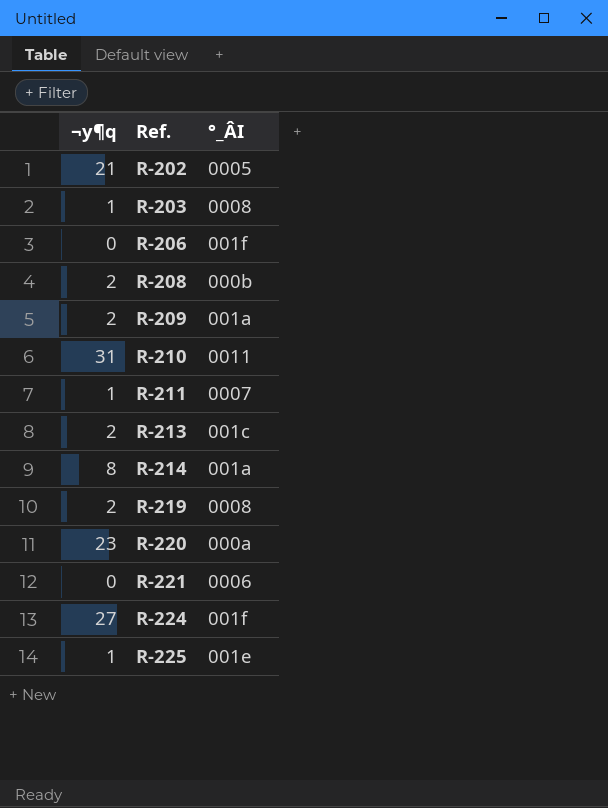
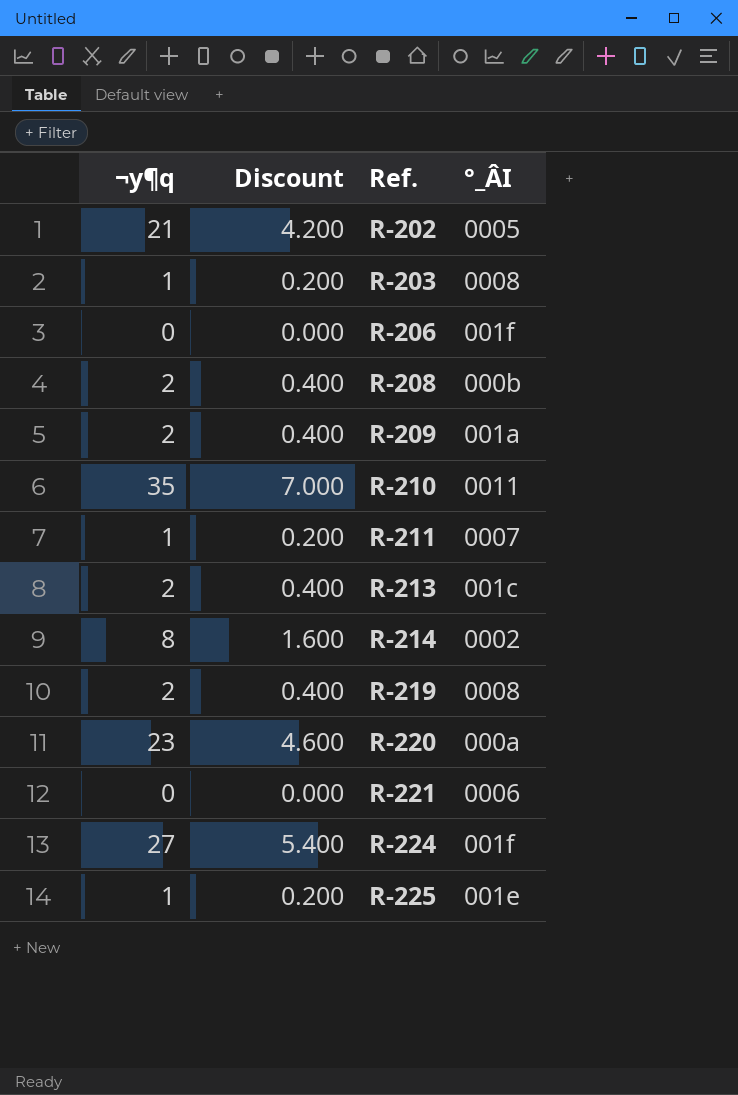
column Discount | formula: none -> [¬y¶q] * 0.2
R-210 | ¬y¶q: 31 -> 35
R-214 | °_ÂI: 001a -> 0002

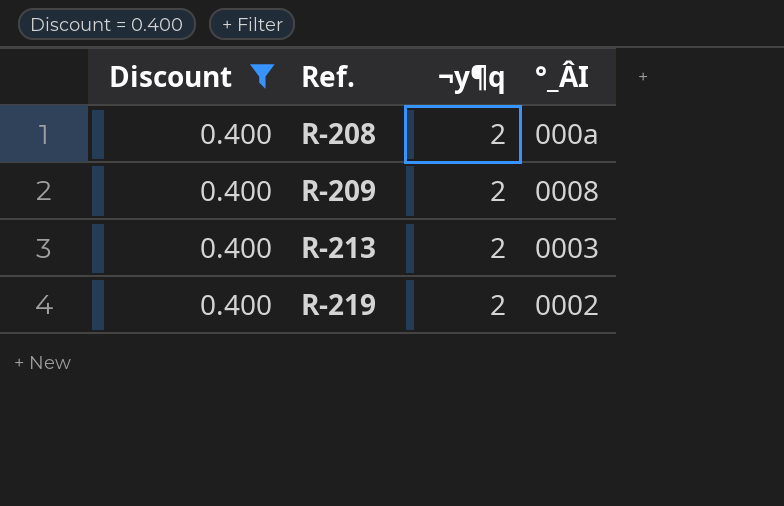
filter: none -> Discount = 0.400
column ¬y¶q | position: 1 -> 3
R-208 | °_ÂI: 000b -> 000a
R-209 | °_ÂI: 001a -> 0008
R-213 | °_ÂI: 001c -> 0003
R-219 | °_ÂI: 0008 -> 0002

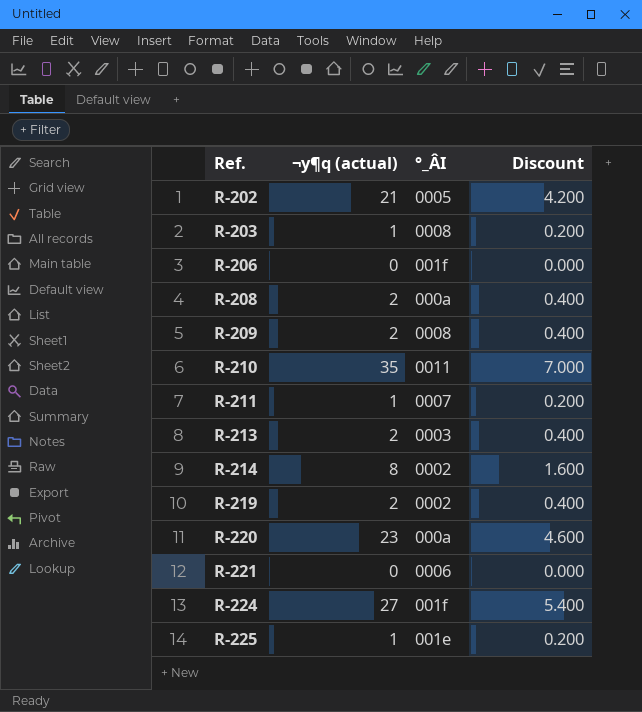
filter: Discount = 0.400 -> none
column name: ¬y¶q -> ¬y¶q (actual)
column Discount | position: 1 -> 4

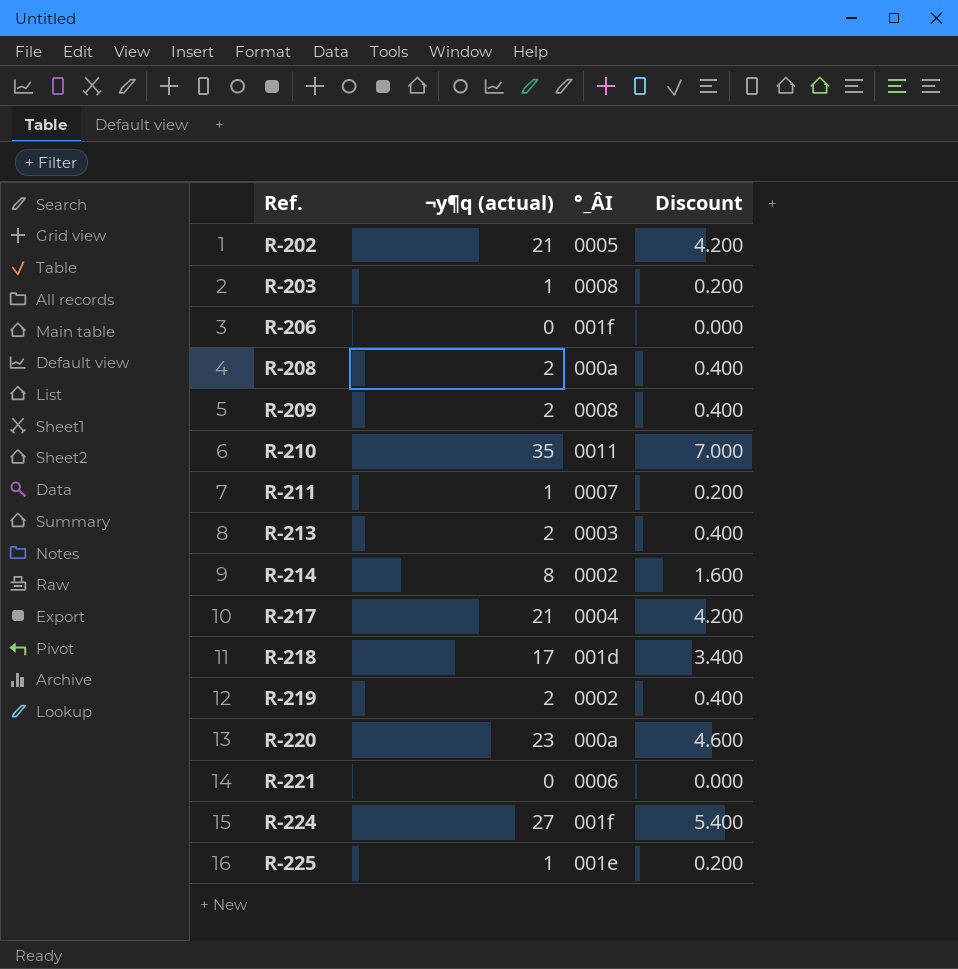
row R-217: none -> 21 | 0004 | 4.200
row R-218: none -> 17 | 001d | 3.400

